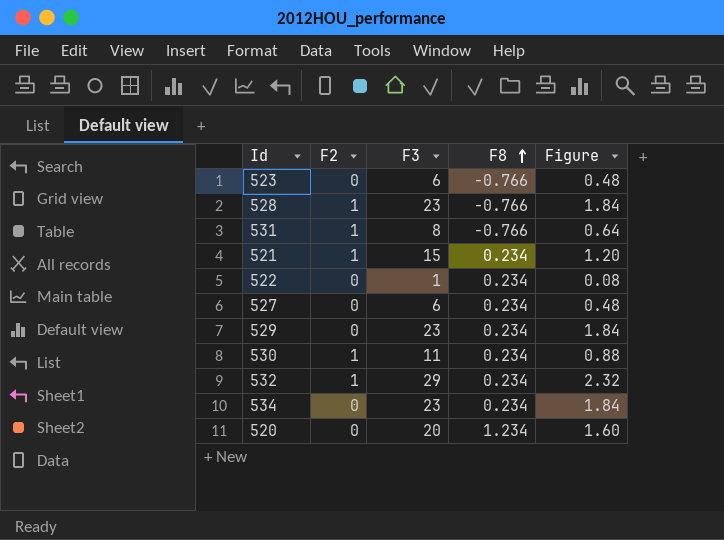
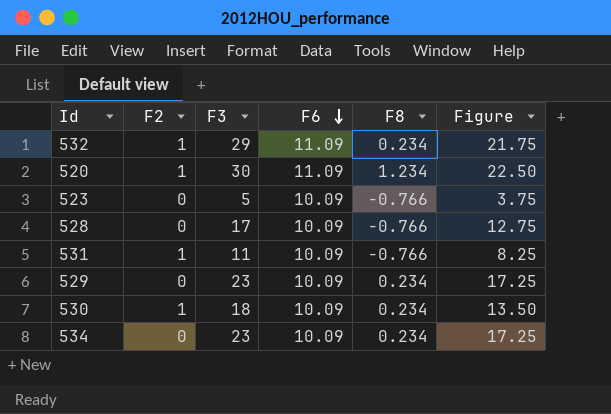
row order: F8 ascending -> F6 descending
column F6 | position: none -> 4
column Figure | formula: [F3] * 0.08 -> [F3] * 0.75
row 521: 1 | 15 | 0.234 | 1.20 -> none
row 522: 0 | 1 | 0.234 | 0.08 -> none
row 527: 0 | 6 | 0.234 | 0.48 -> none
520 | F2: 0 -> 1
520 | F3: 20 -> 30
523 | F3: 6 -> 5
528 | F2: 1 -> 0
528 | F3: 23 -> 17
531 | F3: 8 -> 11
530 | F3: 11 -> 18

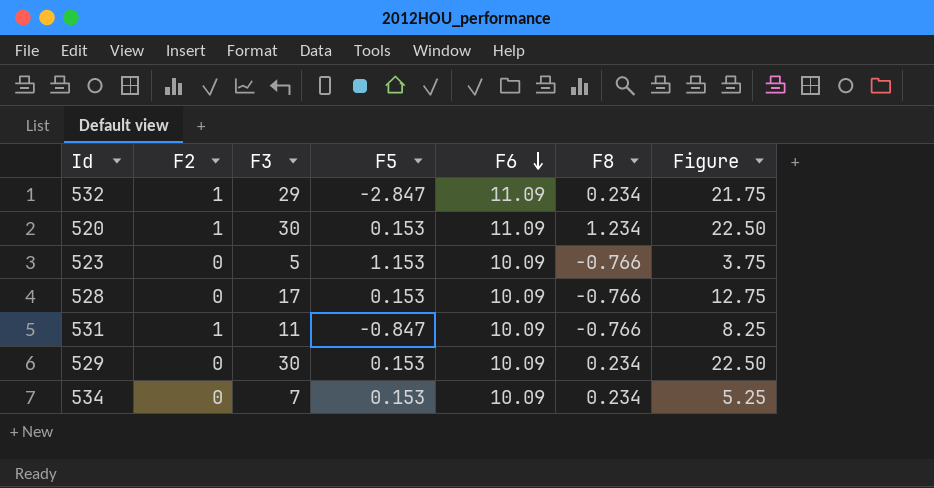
column F5 | position: none -> 4
row 530: 1 | 18 | 10.09 | 0.234 | 13.50 -> none
529 | F3: 23 -> 30
529 | Figure: 17.25 -> 22.50
534 | F3: 23 -> 7
534 | Figure: 17.25 -> 5.25

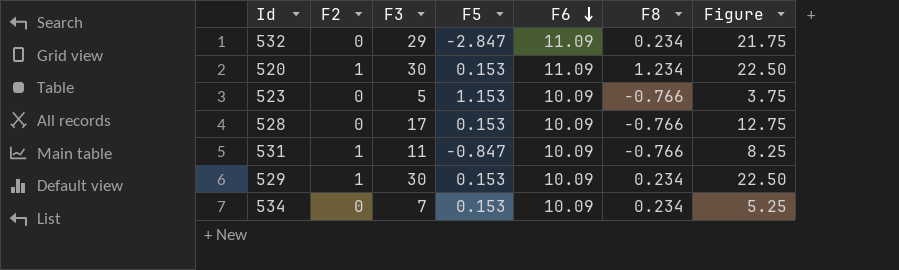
532 | F2: 1 -> 0
529 | F2: 0 -> 1

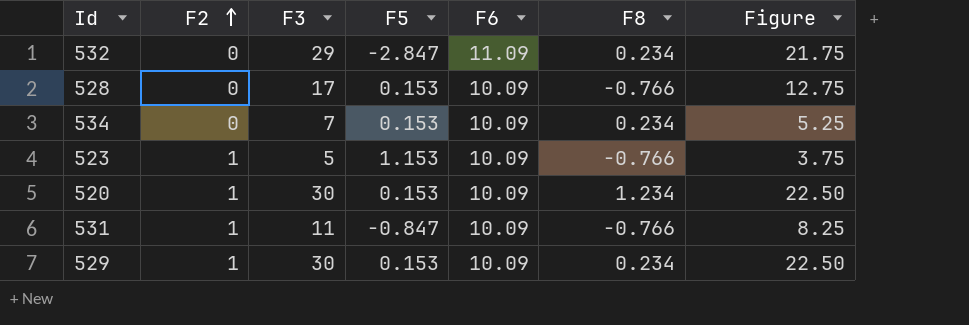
row order: F6 descending -> F2 ascending
523 | F2: 0 -> 1
520 | F6: 11.09 -> 10.09

